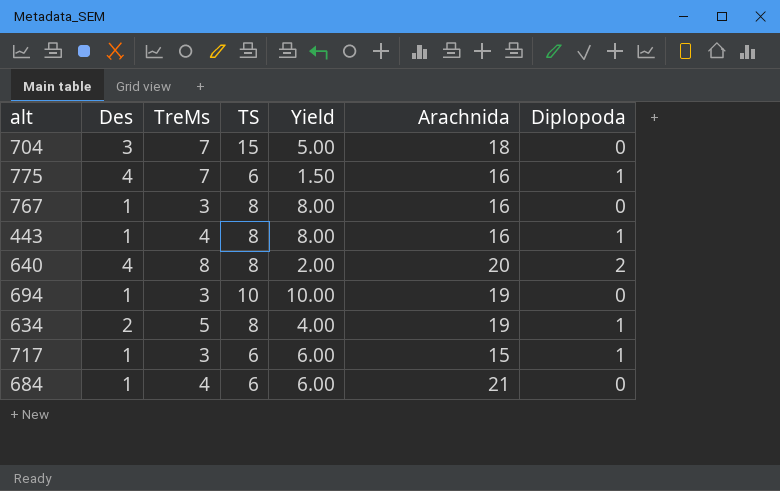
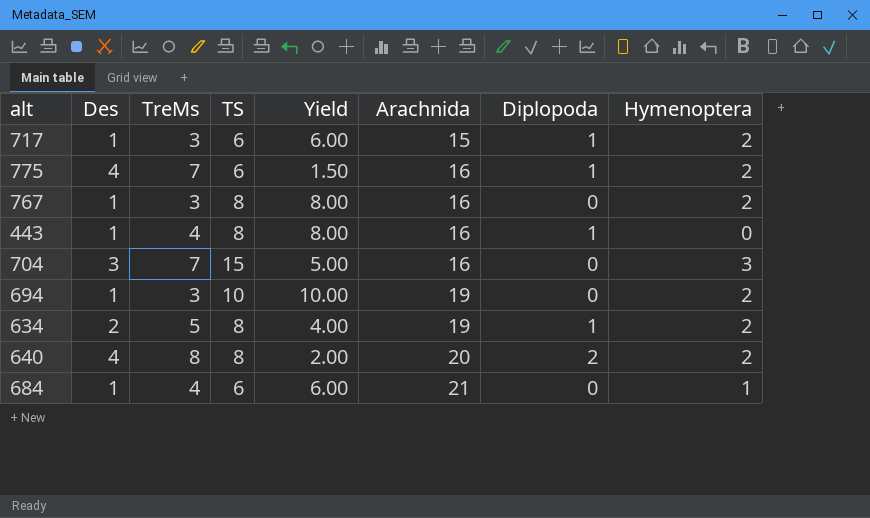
row order: none -> Arachnida ascending
column Hymenoptera | position: none -> 8
704 | Arachnida: 18 -> 16

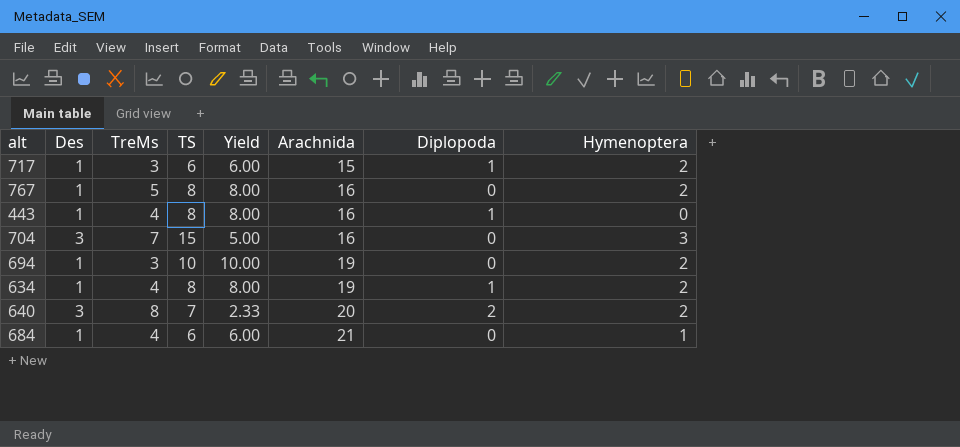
row 775: 4 | 7 | 6 | 1.50 | 16 | 1 | 2 -> none
767 | TreMs: 3 -> 5
634 | Des: 2 -> 1
634 | TreMs: 5 -> 4
634 | Yield: 4.00 -> 8.00
640 | Des: 4 -> 3
640 | TS: 8 -> 7
640 | Yield: 2.00 -> 2.33

